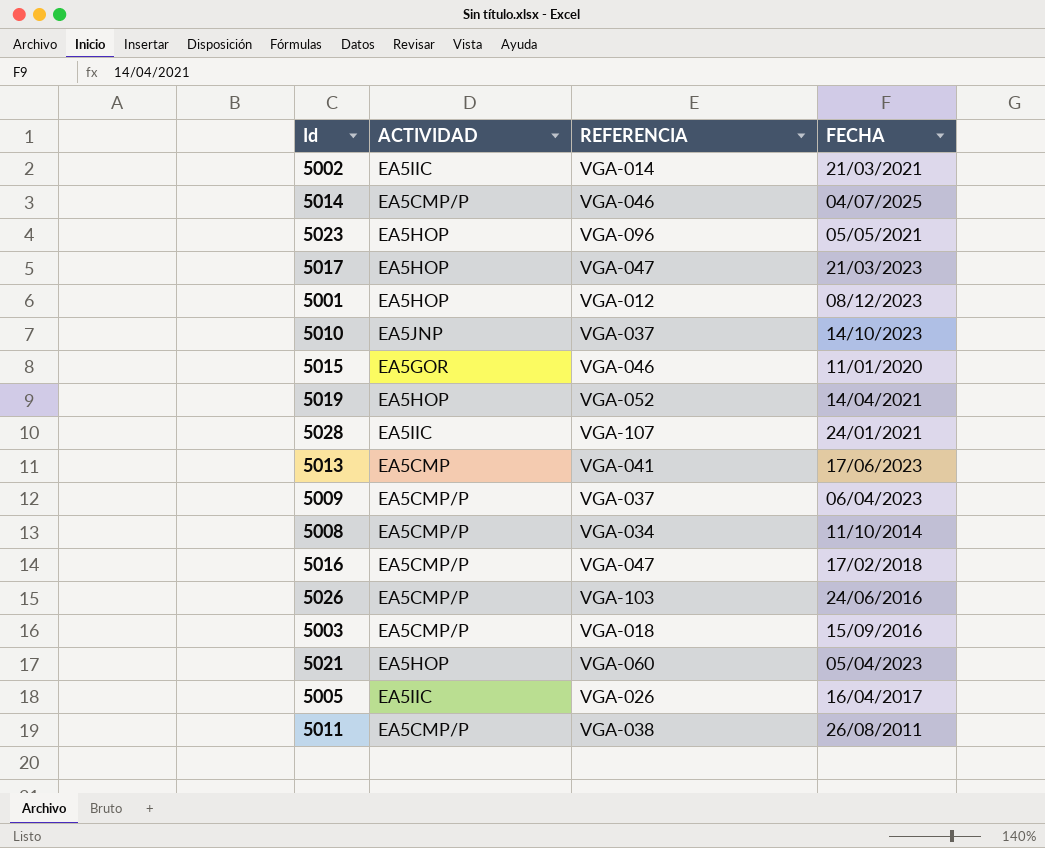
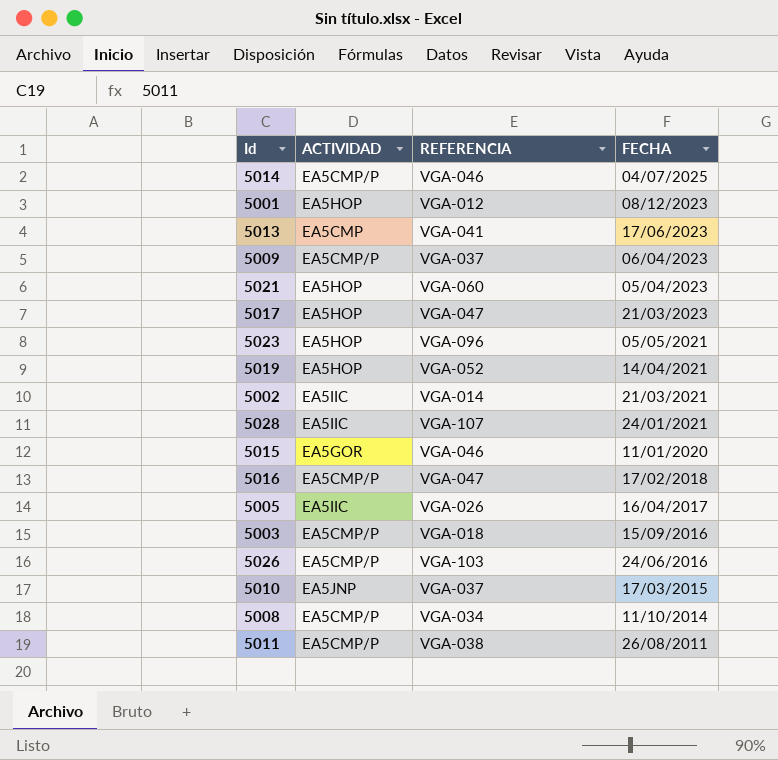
row order: none -> FECHA descending
5010 | FECHA: 14/10/2023 -> 17/03/2015

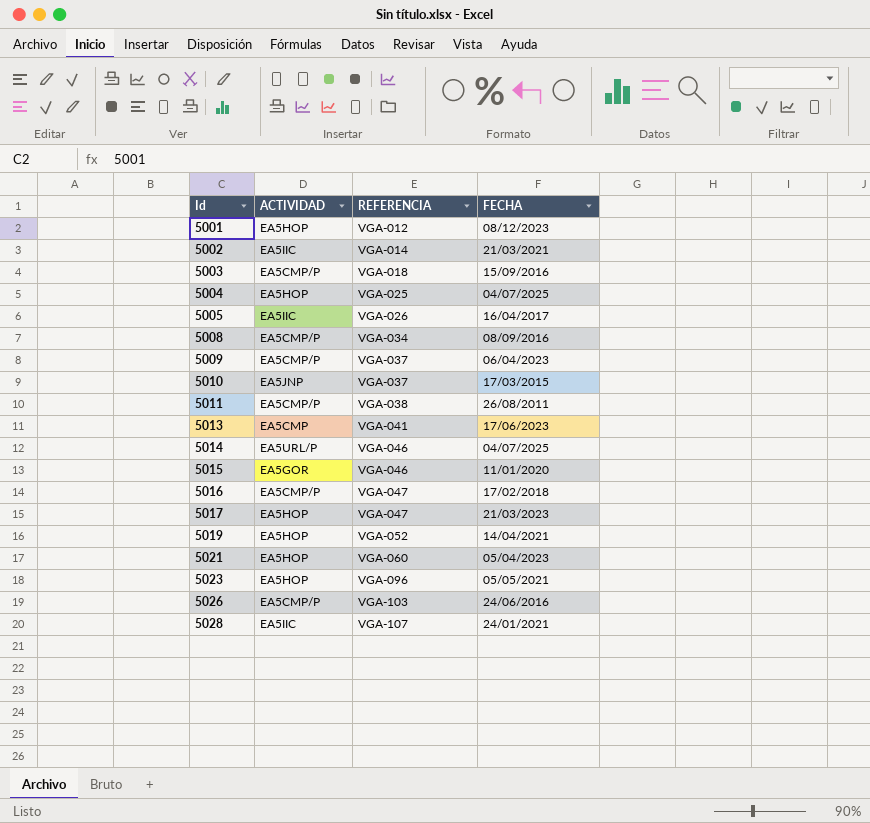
row order: FECHA descending -> Id ascending
row 5004: none -> EA5HOP | VGA-025 | 04/07/2025
5008 | FECHA: 11/10/2014 -> 08/09/2016
5014 | ACTIVIDAD: EA5CMP/P -> EA5URL/P

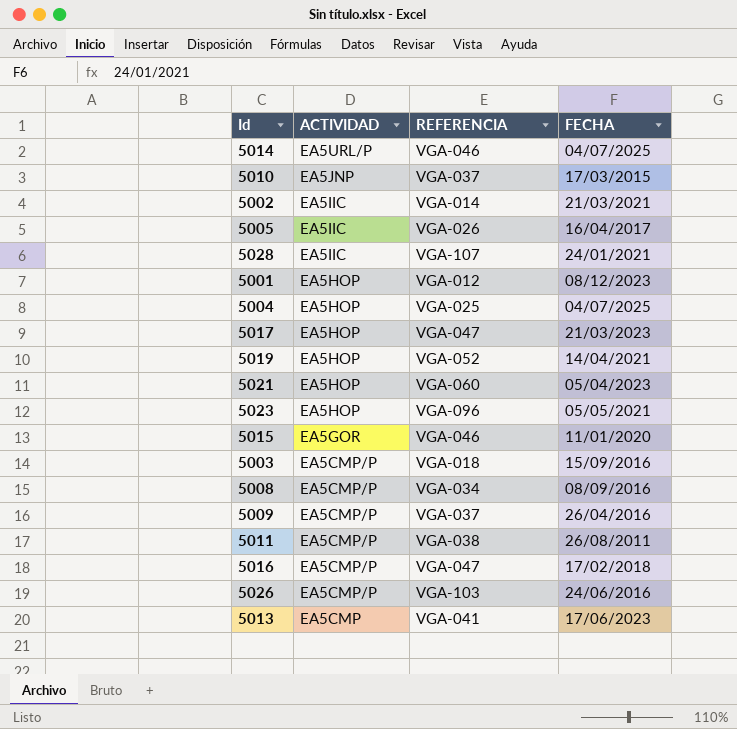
row order: Id ascending -> ACTIVIDAD descending
5009 | FECHA: 06/04/2023 -> 26/04/2016

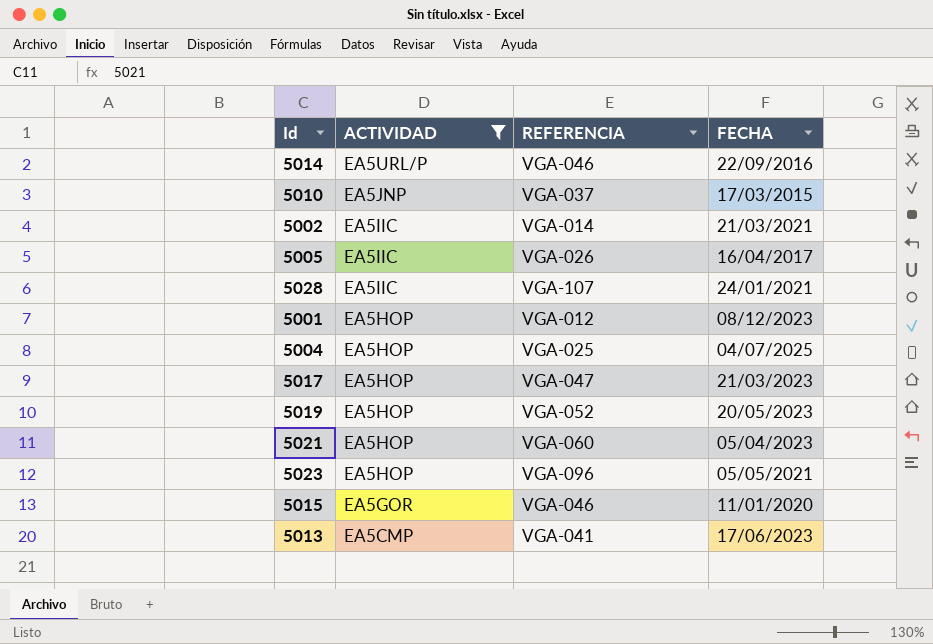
filter: none -> ACTIVIDAD != EA5CMP/P
5014 | FECHA: 04/07/2025 -> 22/09/2016
5019 | FECHA: 14/04/2021 -> 20/05/2023

